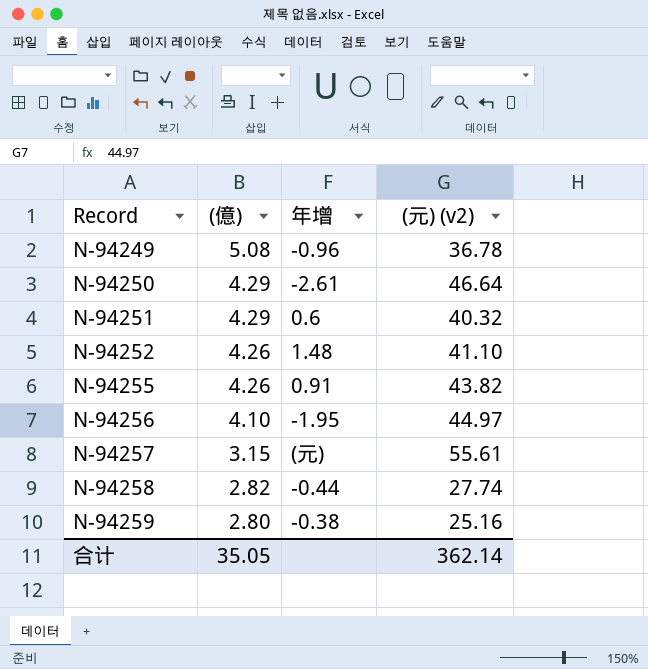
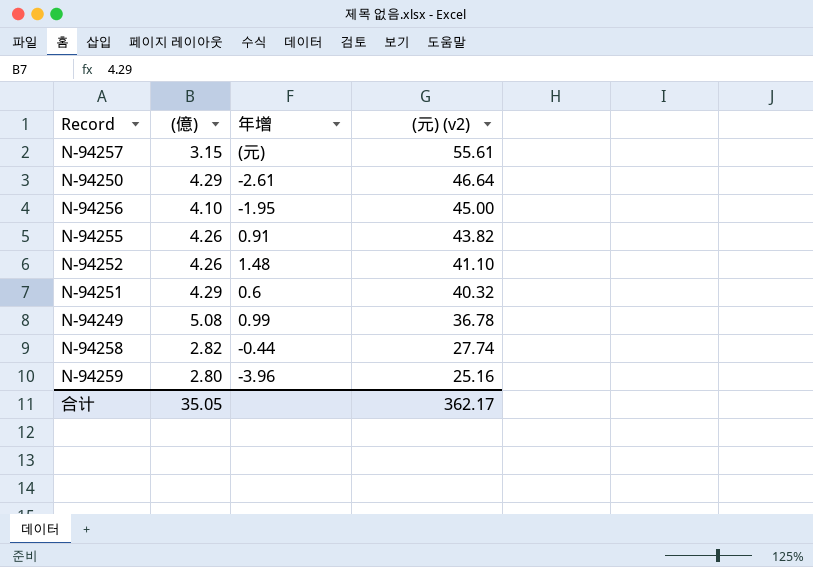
row order: Record ascending -> (元) (v2) descending
N-94256 | (元) (v2): 44.97 -> 45.00
N-94249 | 年增: -0.96 -> 0.99
N-94259 | 年增: -0.38 -> -3.96
合计 | (元) (v2): 362.14 -> 362.17

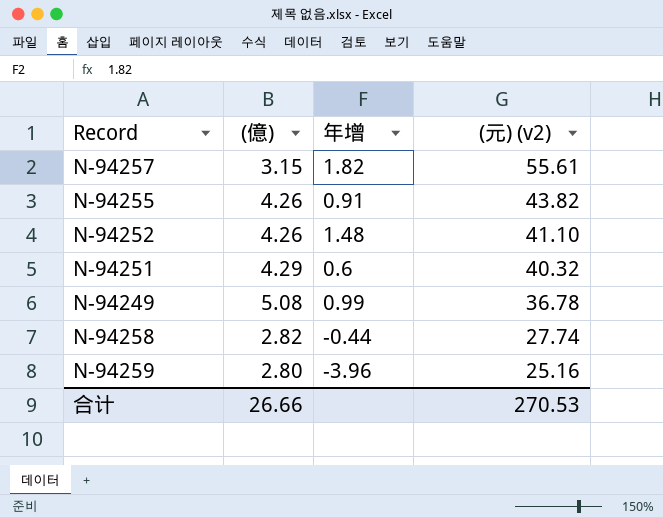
row N-94250: 4.29 | -2.61 | 46.64 -> none
row N-94256: 4.10 | -1.95 | 45.00 -> none
N-94257 | 年增: (元) -> 1.82
合计 | (億): 35.05 -> 26.66
合计 | (元) (v2): 362.17 -> 270.53

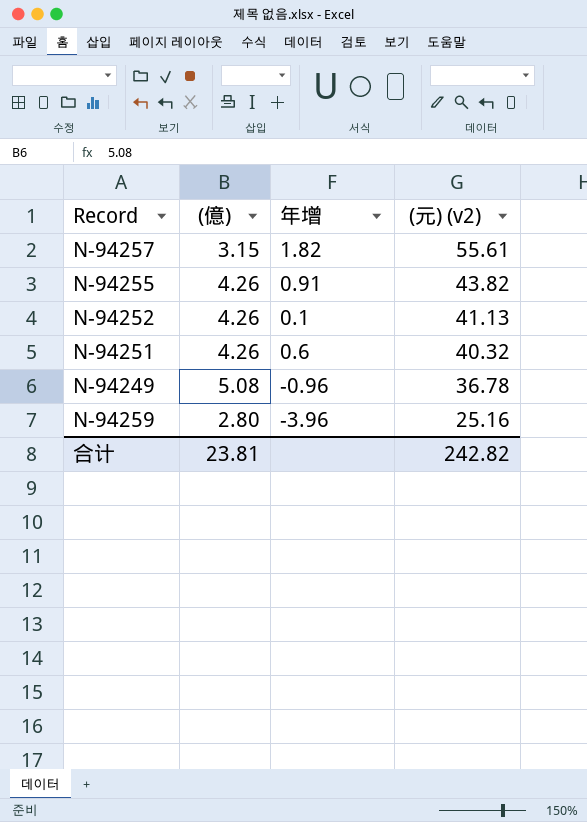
row N-94258: 2.82 | -0.44 | 27.74 -> none
N-94252 | 年增: 1.48 -> 0.1
N-94252 | (元) (v2): 41.10 -> 41.13
N-94251 | (億): 4.29 -> 4.26
N-94249 | 年增: 0.99 -> -0.96
合计 | (億): 26.66 -> 23.81
合计 | (元) (v2): 270.53 -> 242.82

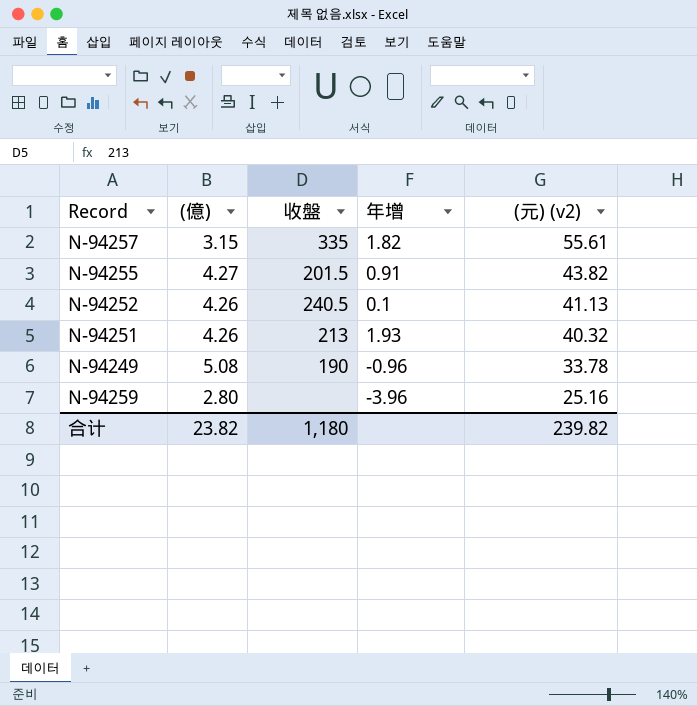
column 收盤 | position: none -> 3
N-94255 | (億): 4.26 -> 4.27
N-94251 | 年增: 0.6 -> 1.93
N-94249 | (元) (v2): 36.78 -> 33.78
合计 | (億): 23.81 -> 23.82
合计 | (元) (v2): 242.82 -> 239.82

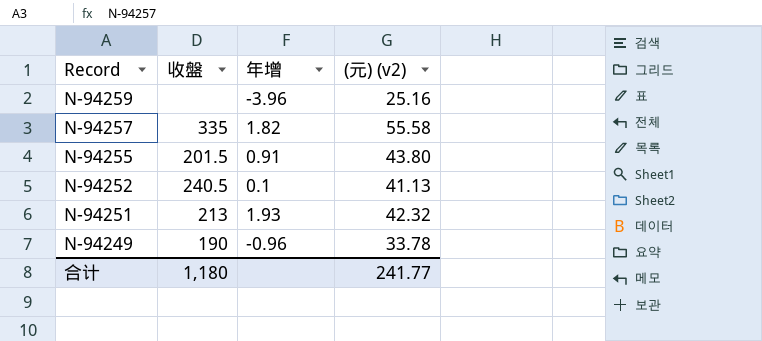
row order: (元) (v2) descending -> Record descending
column (億) | position: 2 -> none
N-94257 | (元) (v2): 55.61 -> 55.58
N-94255 | (元) (v2): 43.82 -> 43.80
N-94251 | (元) (v2): 40.32 -> 42.32
合计 | (元) (v2): 239.82 -> 241.77

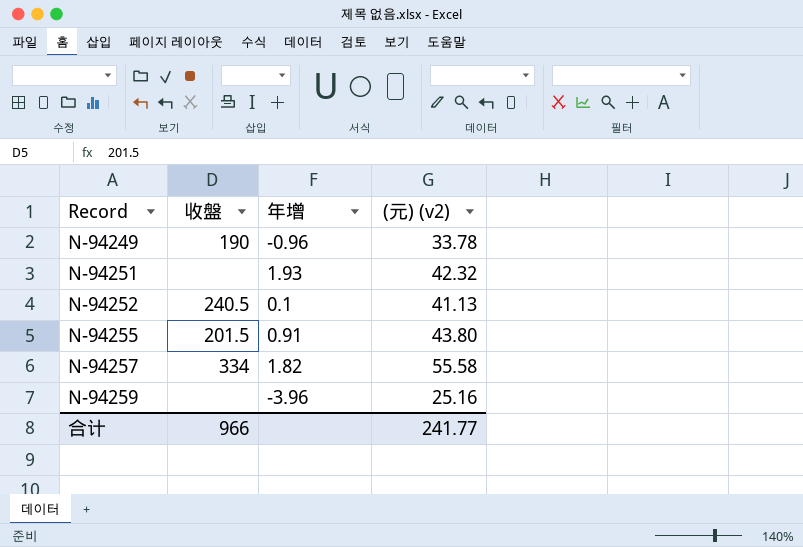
row order: Record descending -> Record ascending
N-94251 | 收盤: 213 -> none
N-94257 | 收盤: 335 -> 334
合计 | 收盤: 1,180 -> 966

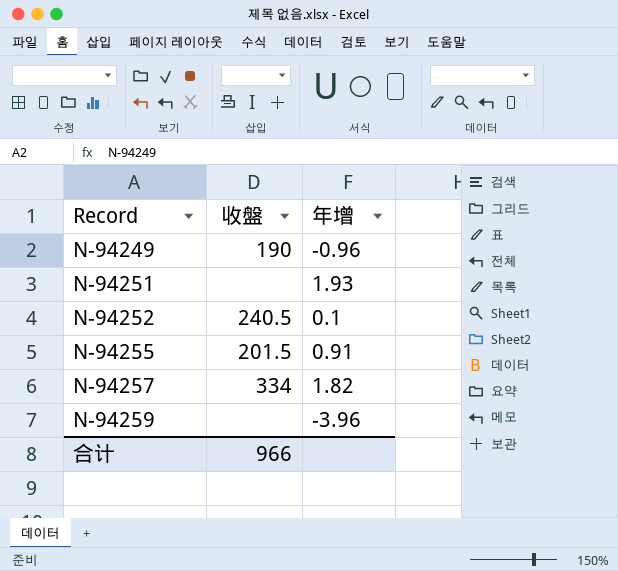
column (元) (v2) | position: 4 -> none

